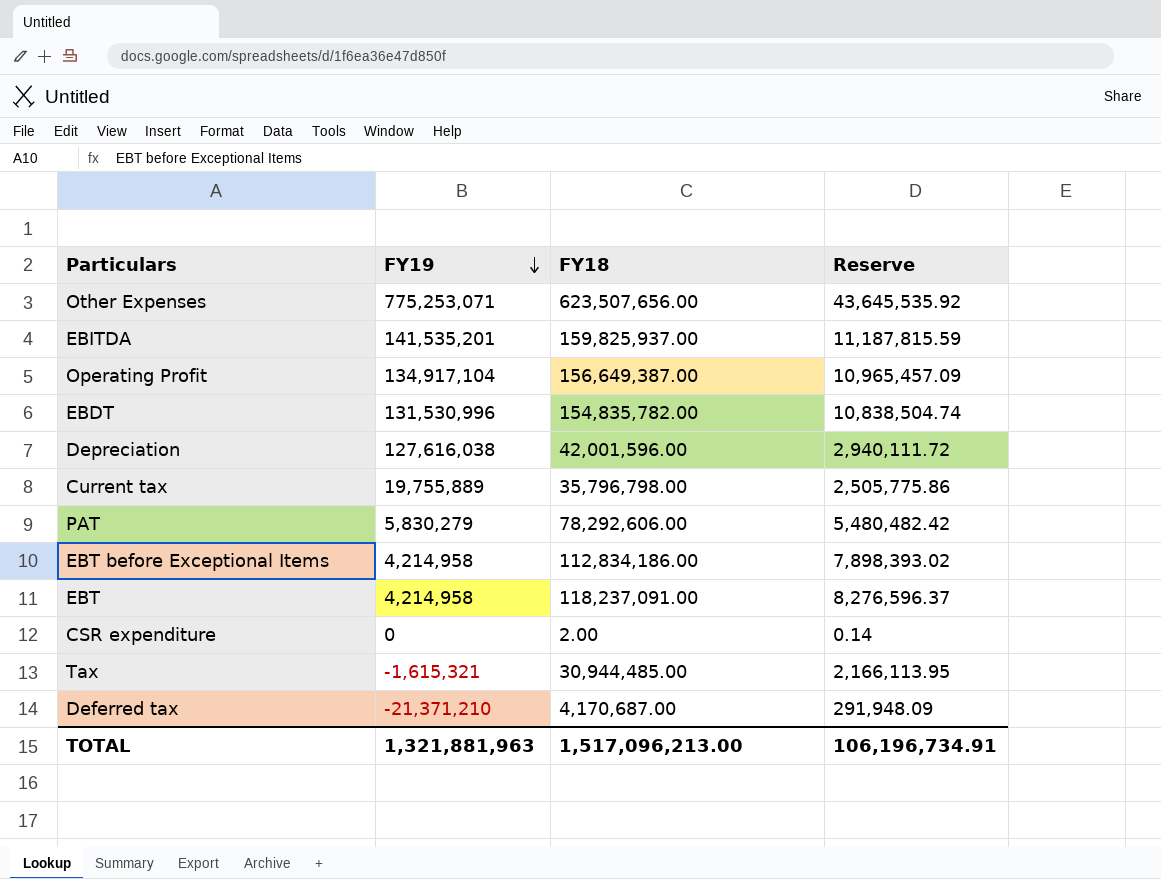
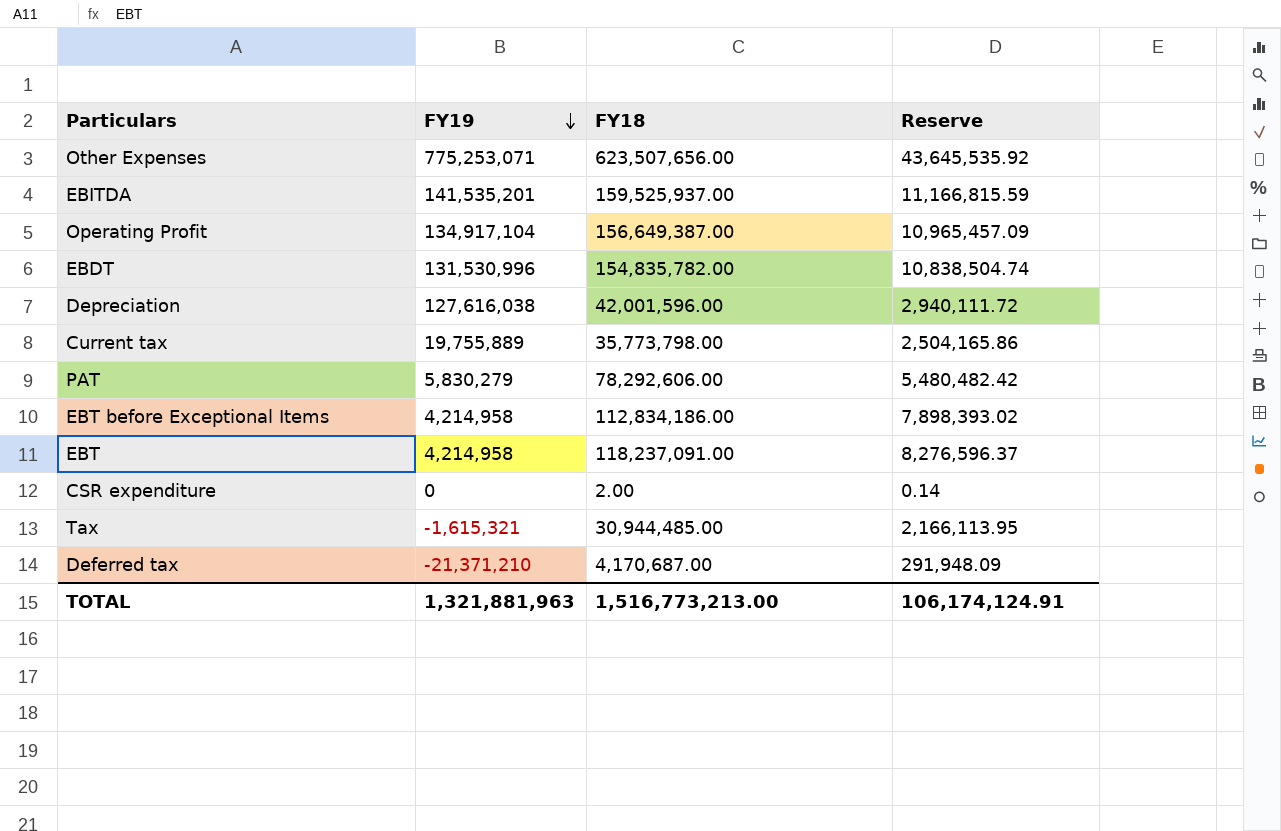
EBITDA | FY18: 159,825,937.00 -> 159,525,937.00
EBITDA | Reserve: 11,187,815.59 -> 11,166,815.59
Current tax | FY18: 35,796,798.00 -> 35,773,798.00
Current tax | Reserve: 2,505,775.86 -> 2,504,165.86
TOTAL | FY18: 1,517,096,213.00 -> 1,516,773,213.00
TOTAL | Reserve: 106,196,734.91 -> 106,174,124.91

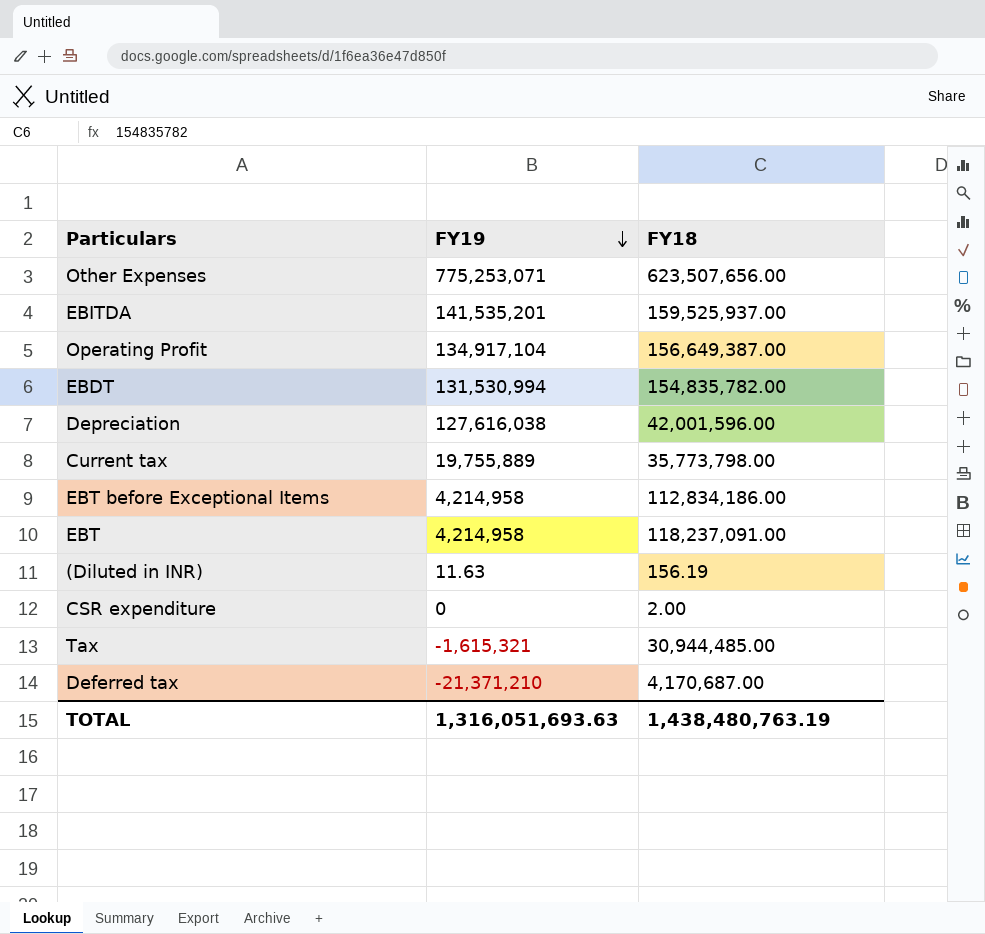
column Reserve | formula: [FY18] * 0.07 -> none
row PAT: 5,830,279 | 78,292,606.00 | 5,480,482.42 -> none
EBDT | FY19: 131,530,996 -> 131,530,994
row (Diluted in INR): none -> 11.63 | 156.19
TOTAL | FY19: 1,321,881,963 -> 1,316,051,693.63
TOTAL | FY18: 1,516,773,213.00 -> 1,438,480,763.19

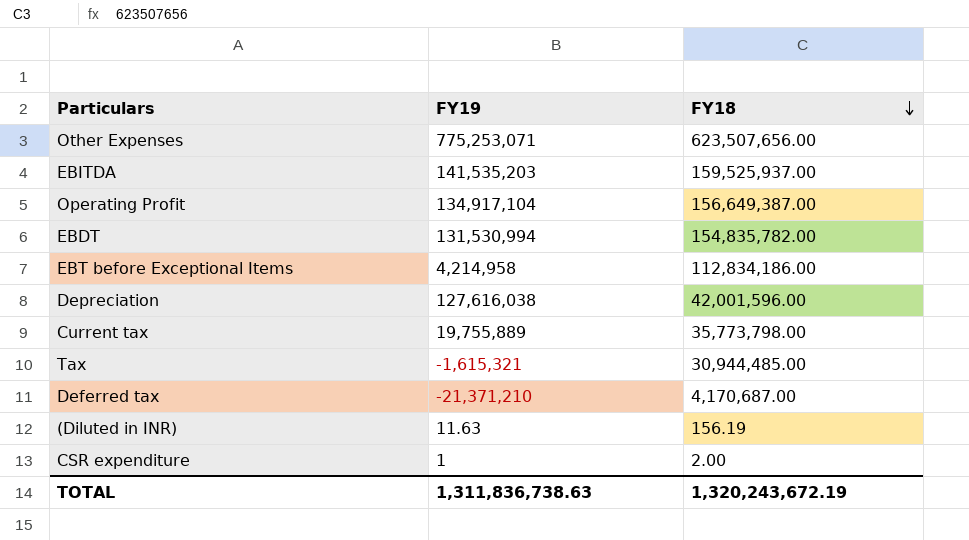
row order: FY19 descending -> FY18 descending
row EBT: 4,214,958 | 118,237,091.00 -> none
EBITDA | FY19: 141,535,201 -> 141,535,203
CSR expenditure | FY19: 0 -> 1
TOTAL | FY19: 1,316,051,693.63 -> 1,311,836,738.63
TOTAL | FY18: 1,438,480,763.19 -> 1,320,243,672.19

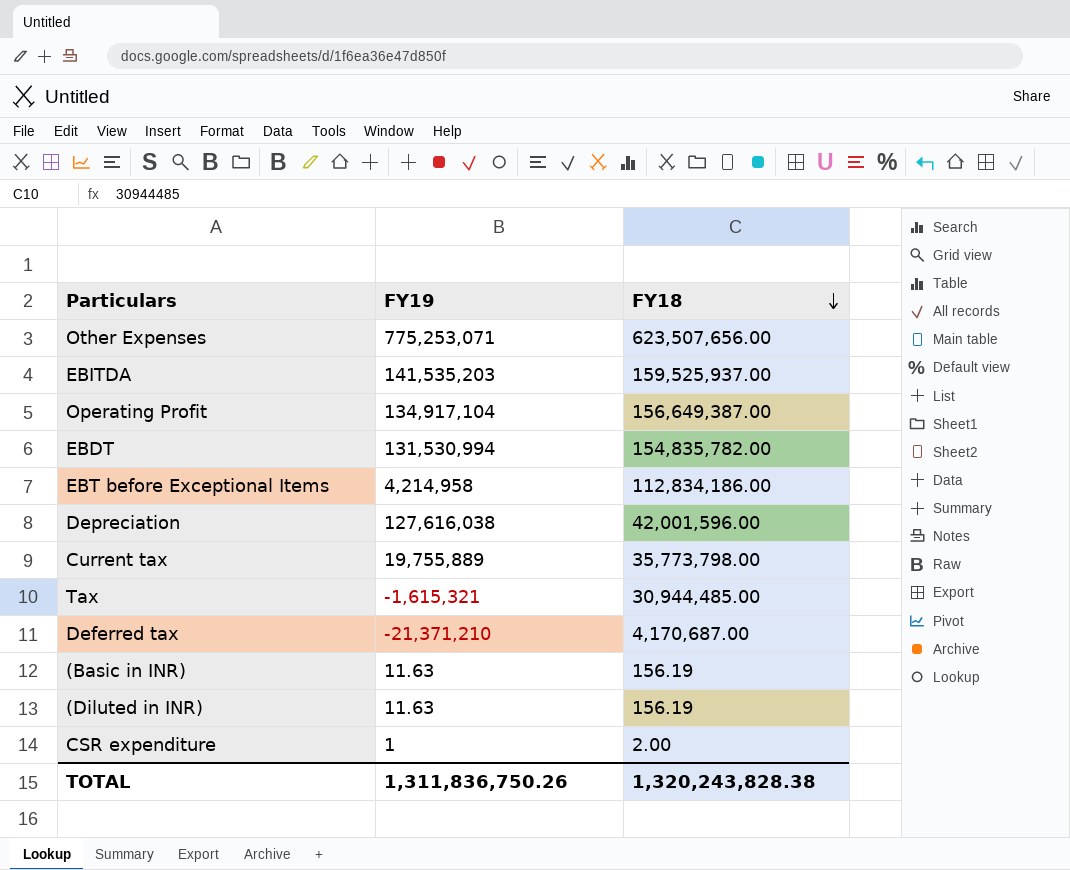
row (Basic in INR): none -> 11.63 | 156.19
TOTAL | FY19: 1,311,836,738.63 -> 1,311,836,750.26
TOTAL | FY18: 1,320,243,672.19 -> 1,320,243,828.38

